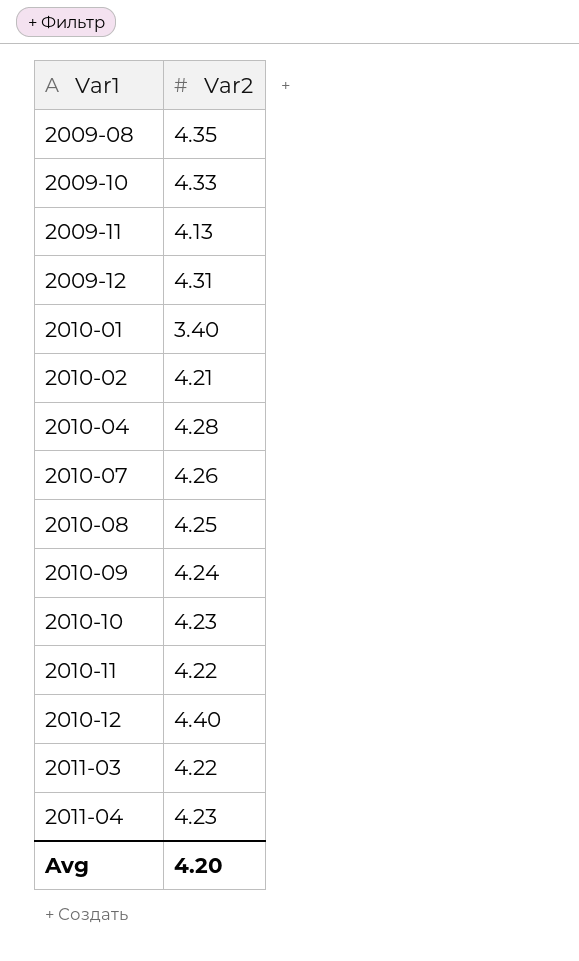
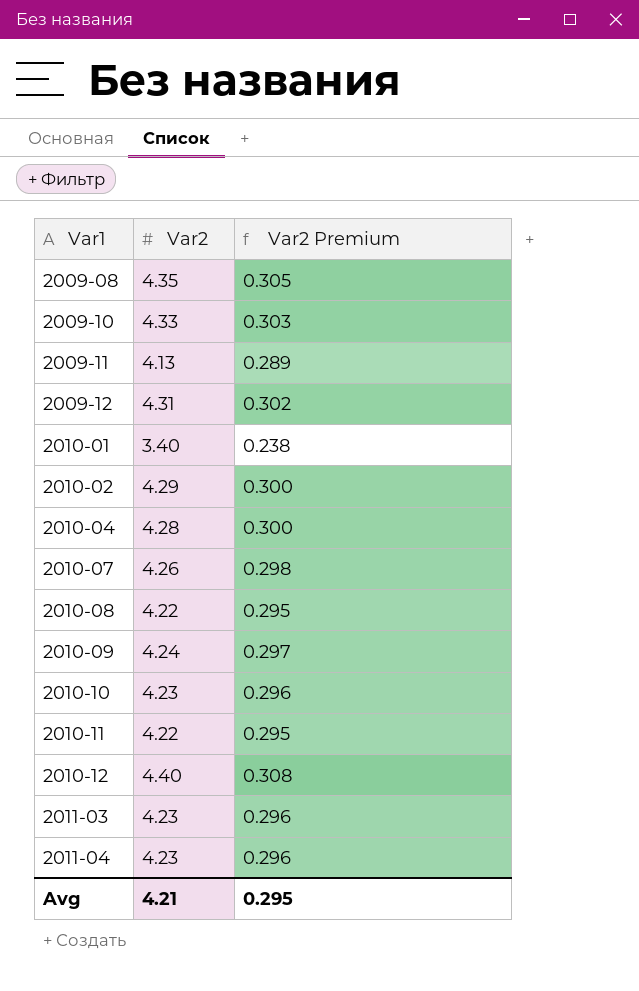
column Var2 Premium | formula: none -> [Var2] * 0.07
2010-02 | Var2: 4.21 -> 4.29
2010-08 | Var2: 4.25 -> 4.22
2011-03 | Var2: 4.22 -> 4.23
Avg | Var2: 4.20 -> 4.21

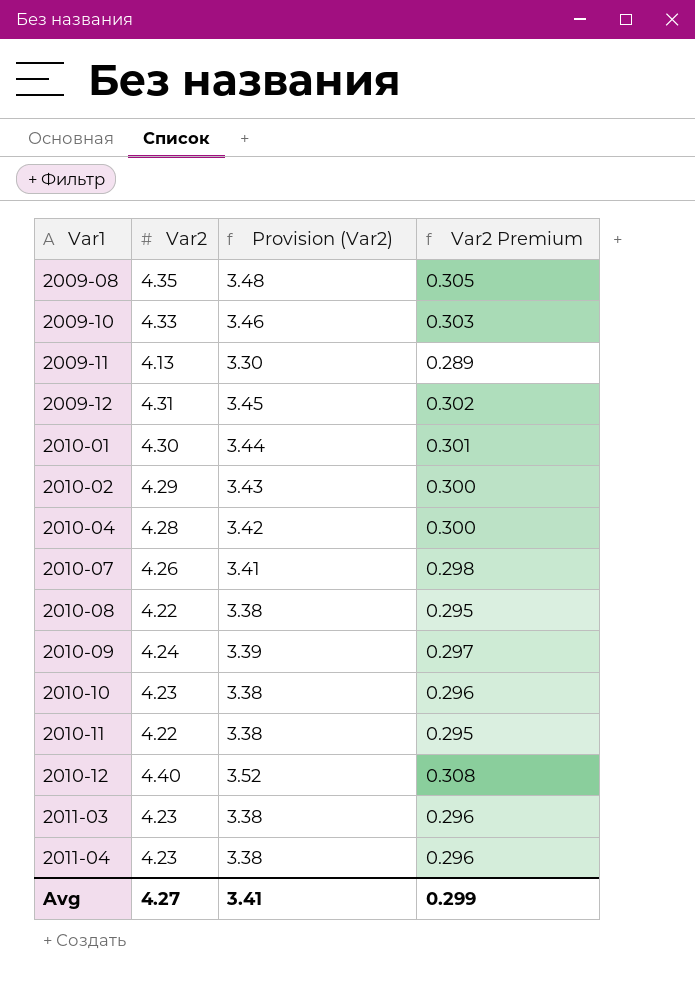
column Provision (Var2) | formula: none -> [Var2] * 0.8
2010-01 | Var2: 3.40 -> 4.30
2010-01 | Var2 Premium: 0.238 -> 0.301
Avg | Var2: 4.21 -> 4.27
Avg | Var2 Premium: 0.295 -> 0.299

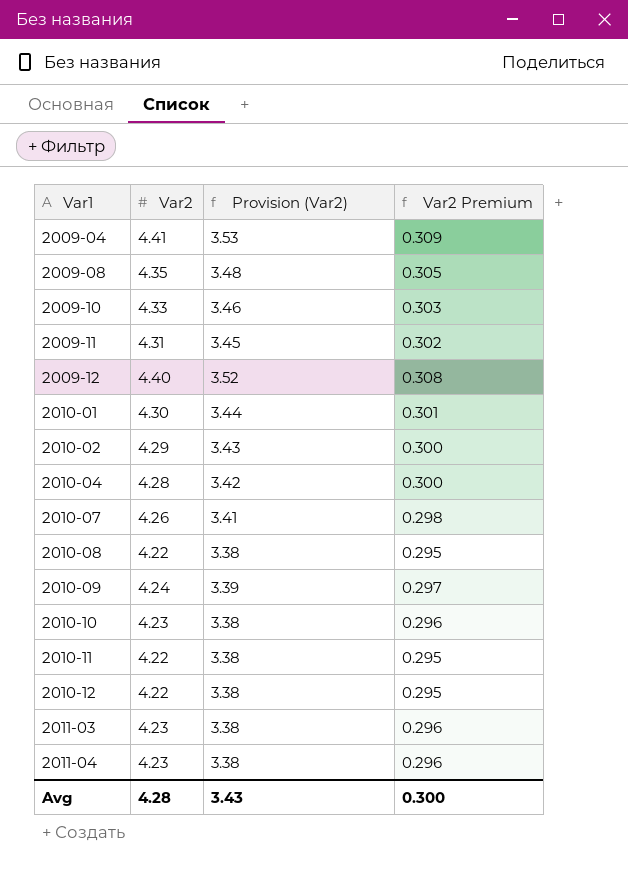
row 2009-04: none -> 4.41 | 3.53 | 0.309
2009-11 | Var2: 4.13 -> 4.31
2009-11 | Provision (Var2): 3.30 -> 3.45
2009-11 | Var2 Premium: 0.289 -> 0.302
2009-12 | Var2: 4.31 -> 4.40
2009-12 | Provision (Var2): 3.45 -> 3.52
2009-12 | Var2 Premium: 0.302 -> 0.308
2010-12 | Var2: 4.40 -> 4.22
2010-12 | Provision (Var2): 3.52 -> 3.38
2010-12 | Var2 Premium: 0.308 -> 0.295
Avg | Var2: 4.27 -> 4.28
Avg | Provision (Var2): 3.41 -> 3.43
Avg | Var2 Premium: 0.299 -> 0.300

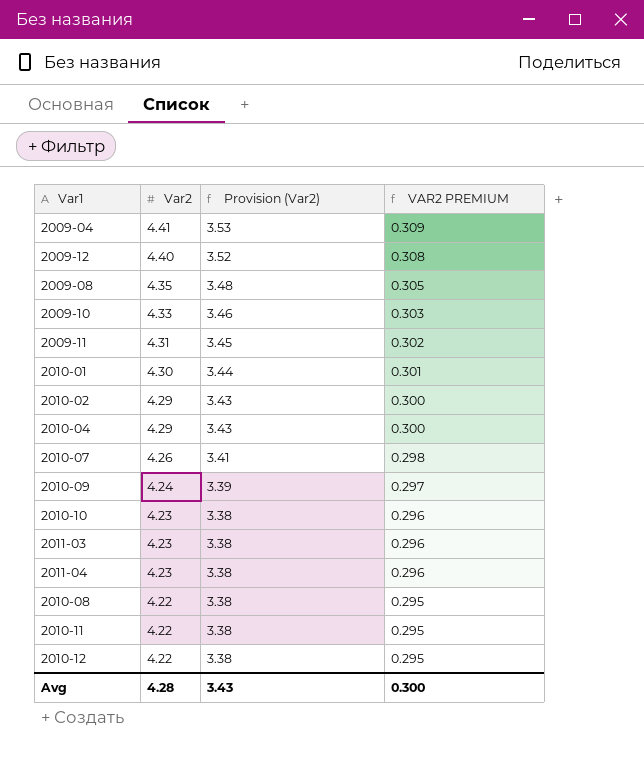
row order: Var1 ascending -> Var2 descending
column name: Var2 Premium -> VAR2 PREMIUM
2010-04 | Var2: 4.28 -> 4.29
2010-04 | Provision (Var2): 3.42 -> 3.43

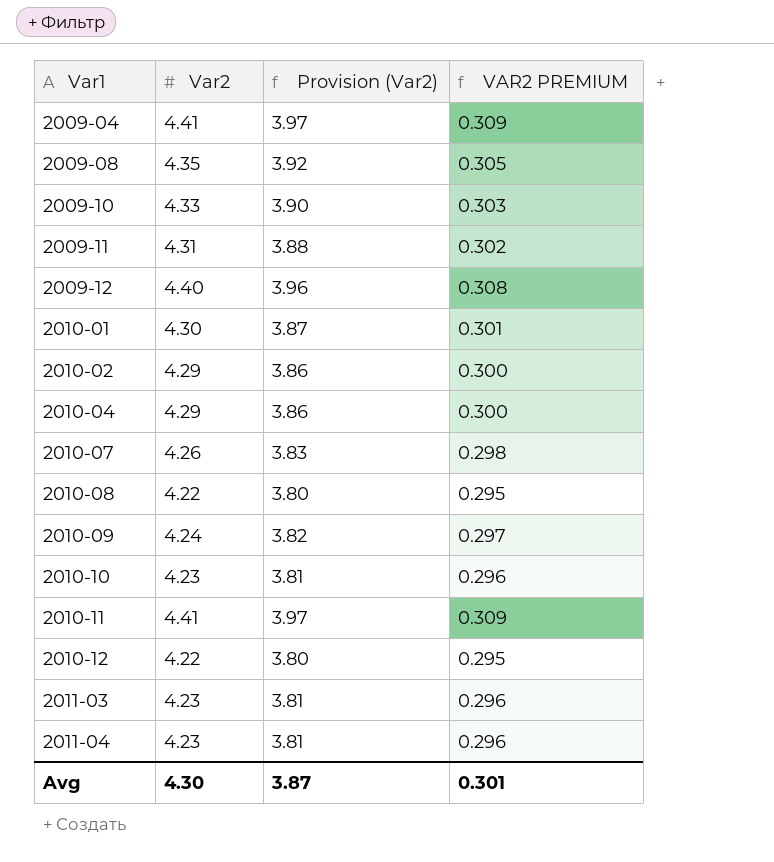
row order: Var2 descending -> Var1 ascending
column Provision (Var2) | formula: [Var2] * 0.8 -> [Var2] * 0.9
2010-11 | Var2: 4.22 -> 4.41
2010-11 | VAR2 PREMIUM: 0.295 -> 0.309
Avg | Var2: 4.28 -> 4.30
Avg | Provision (Var2): 3.43 -> 3.87
Avg | VAR2 PREMIUM: 0.300 -> 0.301

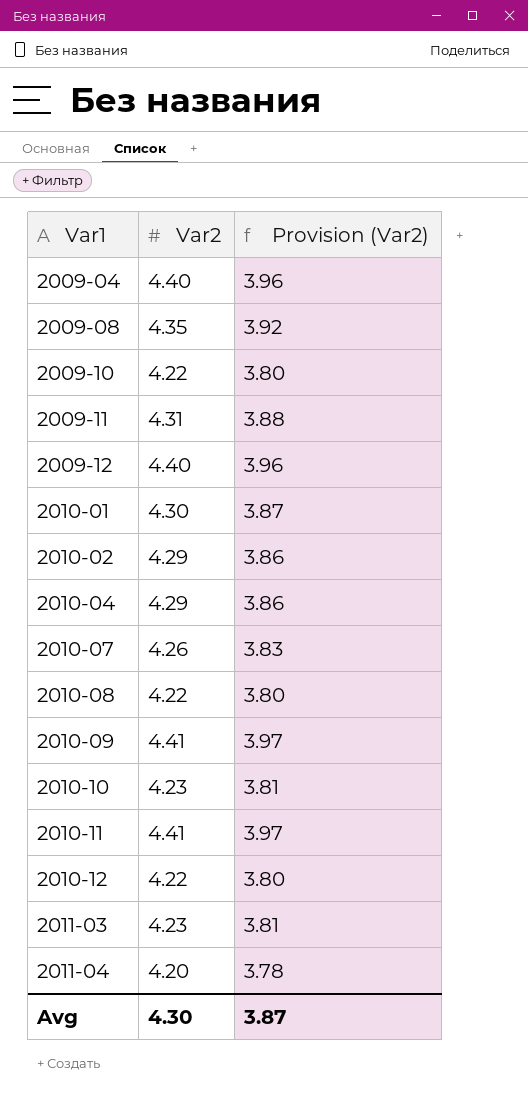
column VAR2 PREMIUM | formula: [Var2] * 0.07 -> none
2009-04 | Var2: 4.41 -> 4.40
2009-04 | Provision (Var2): 3.97 -> 3.96
2009-10 | Var2: 4.33 -> 4.22
2009-10 | Provision (Var2): 3.90 -> 3.80
2010-09 | Var2: 4.24 -> 4.41
2010-09 | Provision (Var2): 3.82 -> 3.97
2011-04 | Var2: 4.23 -> 4.20
2011-04 | Provision (Var2): 3.81 -> 3.78

